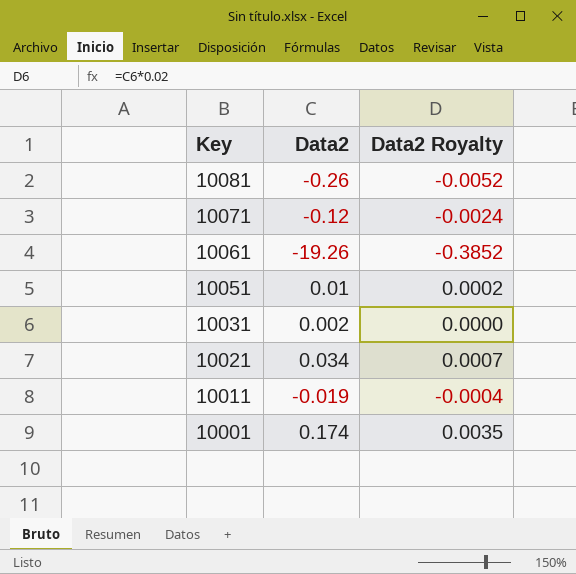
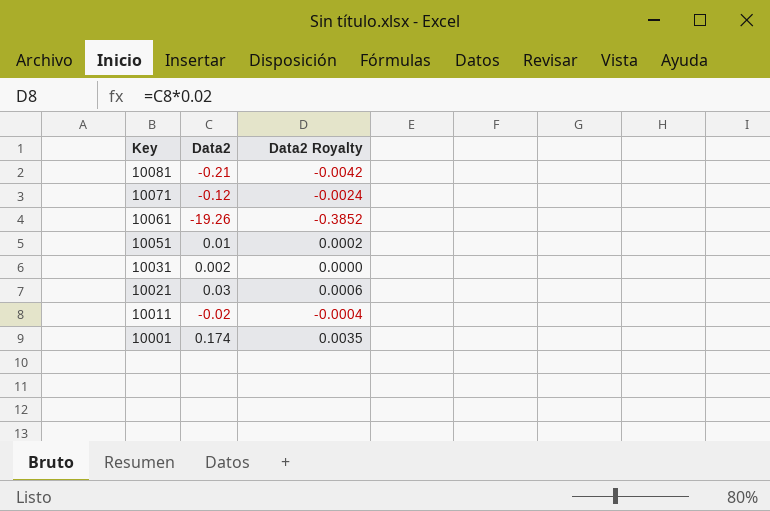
10081 | Data2: -0.26 -> -0.21
10081 | Data2 Royalty: -0.0052 -> -0.0042
10021 | Data2: 0.034 -> 0.03
10021 | Data2 Royalty: 0.0007 -> 0.0006
10011 | Data2: -0.019 -> -0.02

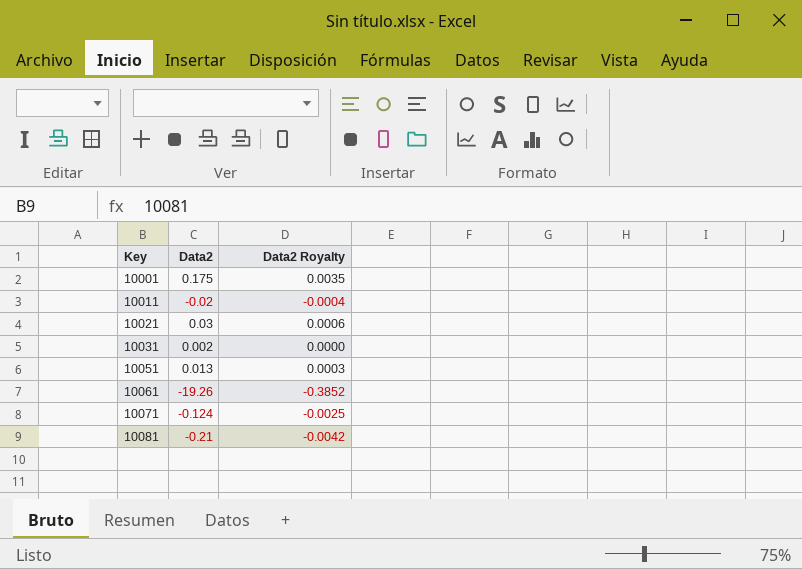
row order: Key descending -> Key ascending
10001 | Data2: 0.174 -> 0.175
10051 | Data2: 0.01 -> 0.013
10051 | Data2 Royalty: 0.0002 -> 0.0003
10071 | Data2: -0.12 -> -0.124
10071 | Data2 Royalty: -0.0024 -> -0.0025

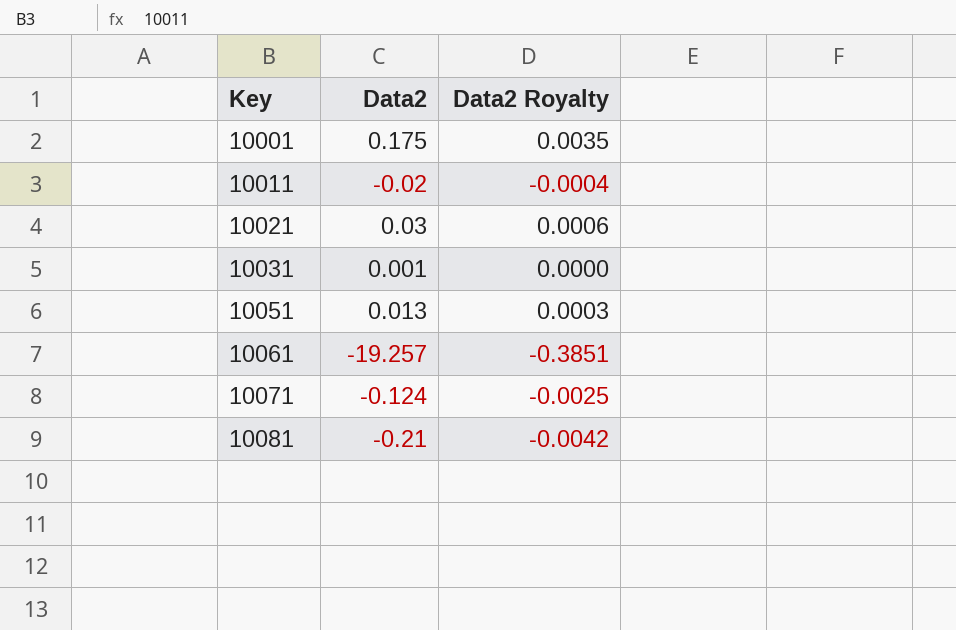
10031 | Data2: 0.002 -> 0.001
10061 | Data2: -19.26 -> -19.257
10061 | Data2 Royalty: -0.3852 -> -0.3851

